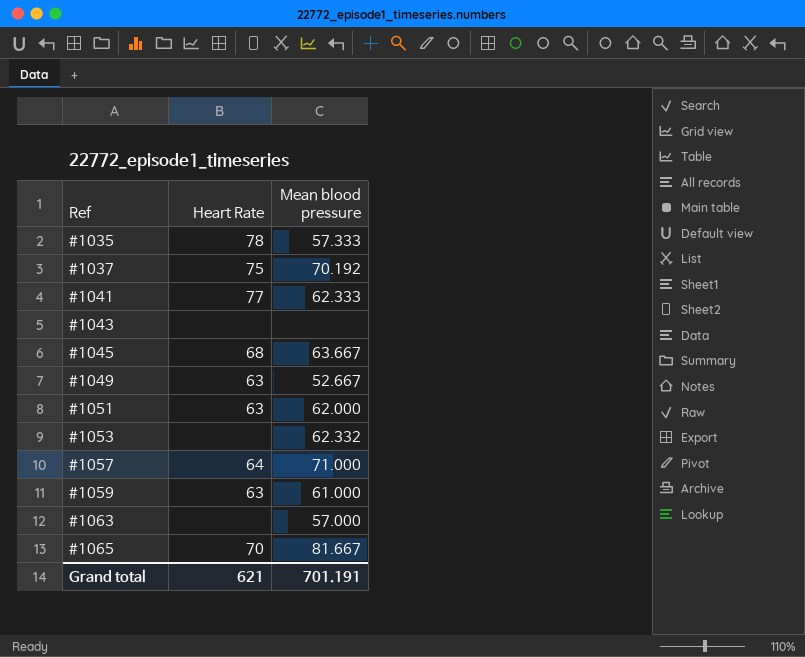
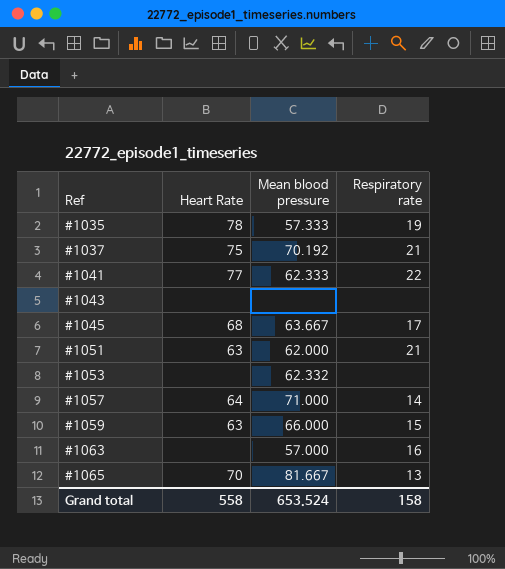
column Respiratory rate | position: none -> 4
row #1049: 63 | 52.667 -> none
#1059 | Mean blood pressure: 61.000 -> 66.000
Grand total | Heart Rate: 621 -> 558
Grand total | Mean blood pressure: 701.191 -> 653.524

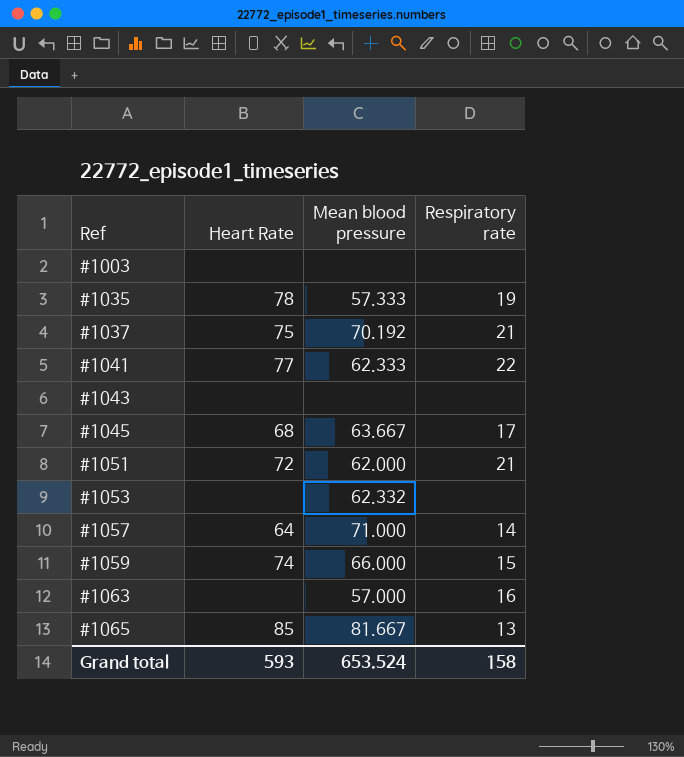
row #1003: none -> none | none | none
#1051 | Heart Rate: 63 -> 72
#1059 | Heart Rate: 63 -> 74
#1065 | Heart Rate: 70 -> 85
Grand total | Heart Rate: 558 -> 593

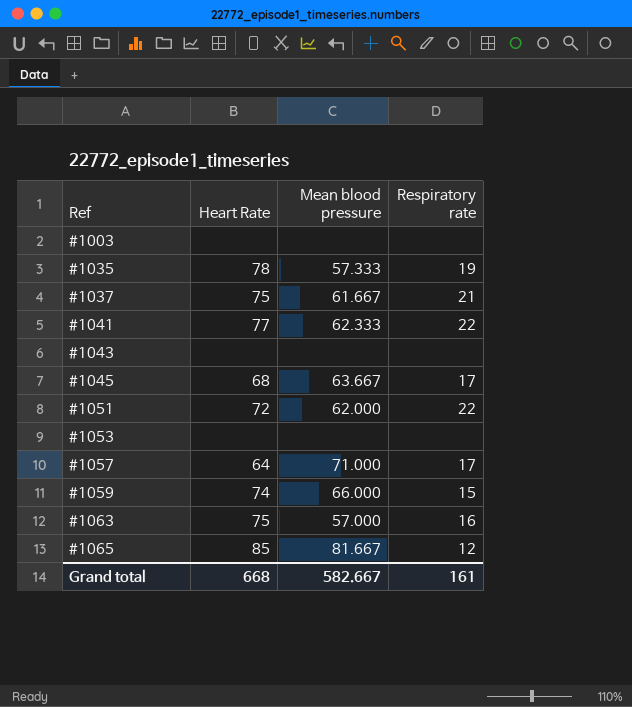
#1037 | Mean blood pressure: 70.192 -> 61.667
#1051 | Respiratory rate: 21 -> 22
#1053 | Mean blood pressure: 62.332 -> none
#1057 | Respiratory rate: 14 -> 17
#1063 | Heart Rate: none -> 75
#1065 | Respiratory rate: 13 -> 12
Grand total | Heart Rate: 593 -> 668
Grand total | Mean blood pressure: 653.524 -> 582.667
Grand total | Respiratory rate: 158 -> 161

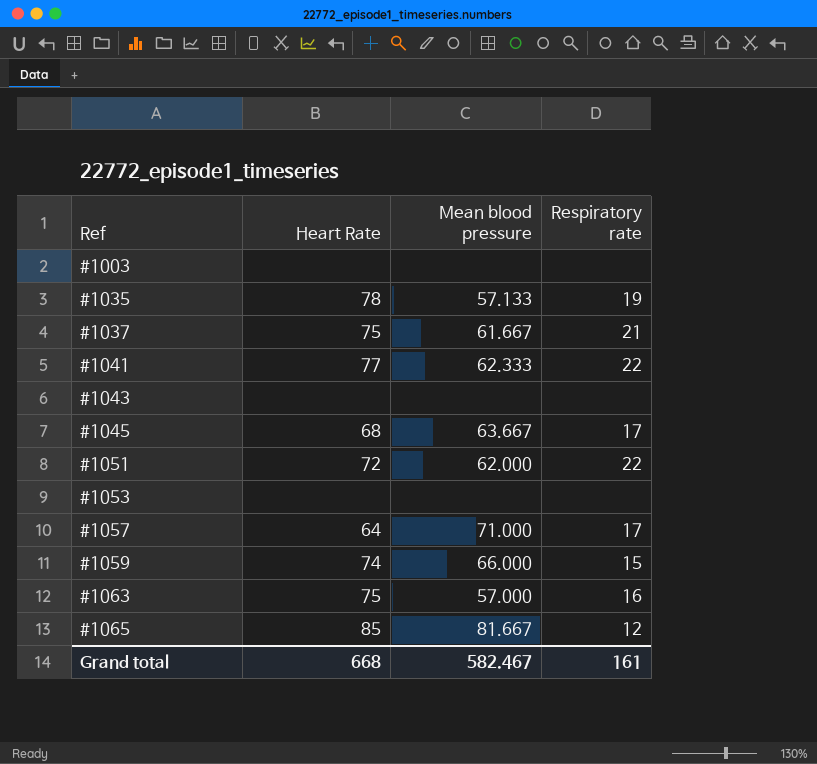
#1035 | Mean blood pressure: 57.333 -> 57.133
Grand total | Mean blood pressure: 582.667 -> 582.467

